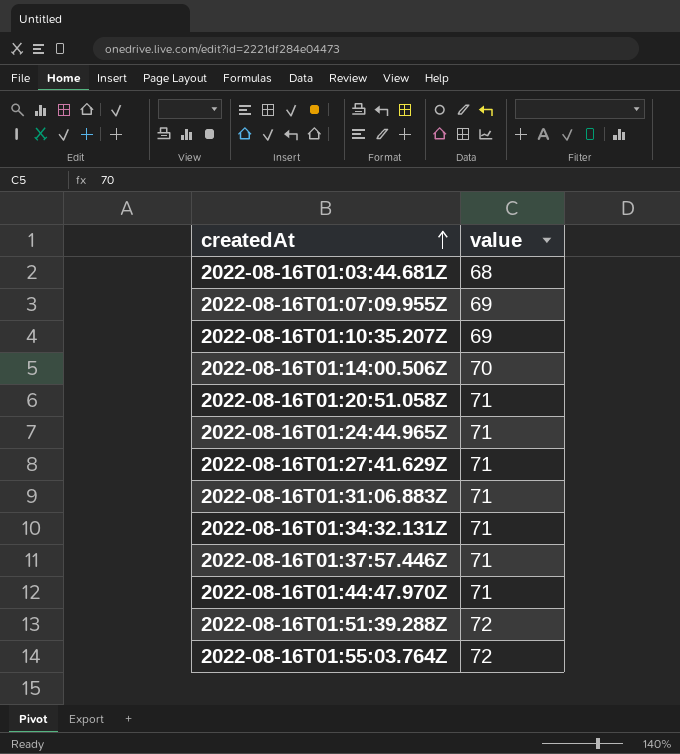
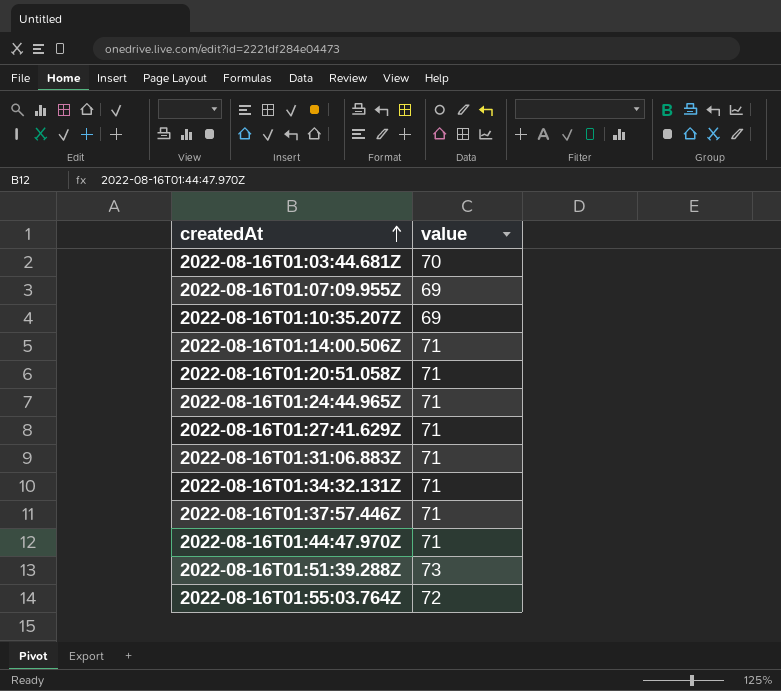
2022-08-16T01:03:44.681Z | value: 68 -> 70
2022-08-16T01:14:00.506Z | value: 70 -> 71
2022-08-16T01:51:39.288Z | value: 72 -> 73

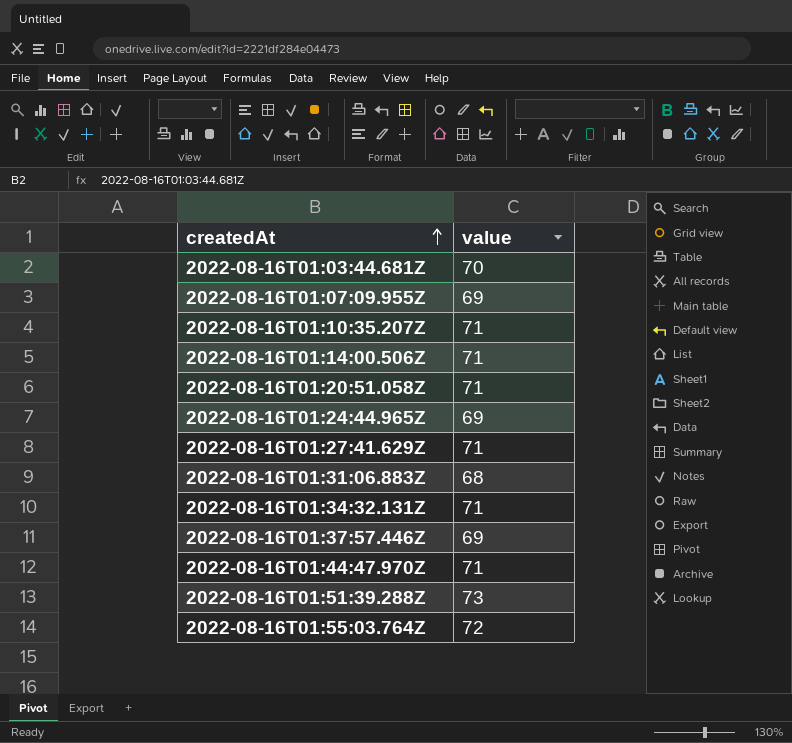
2022-08-16T01:10:35.207Z | value: 69 -> 71
2022-08-16T01:24:44.965Z | value: 71 -> 69
2022-08-16T01:31:06.883Z | value: 71 -> 68
2022-08-16T01:37:57.446Z | value: 71 -> 69

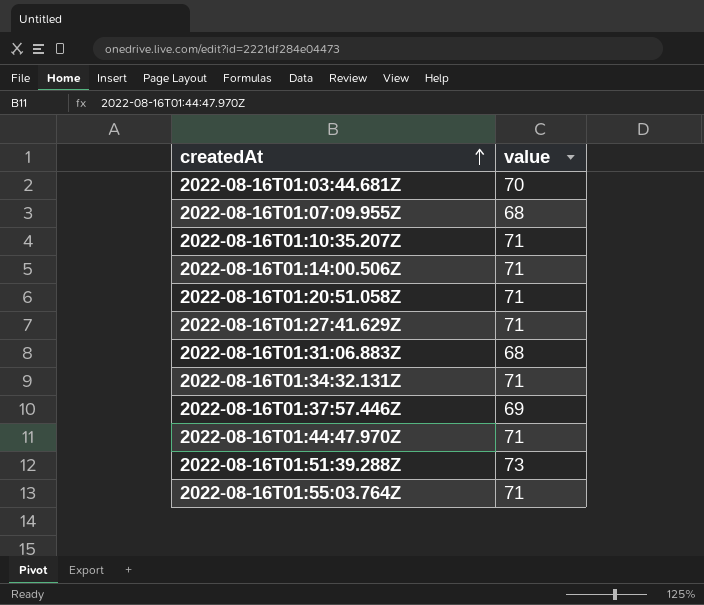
row 2022-08-16T01:24:44.965Z: 69 -> none
2022-08-16T01:07:09.955Z | value: 69 -> 68
2022-08-16T01:55:03.764Z | value: 72 -> 71

